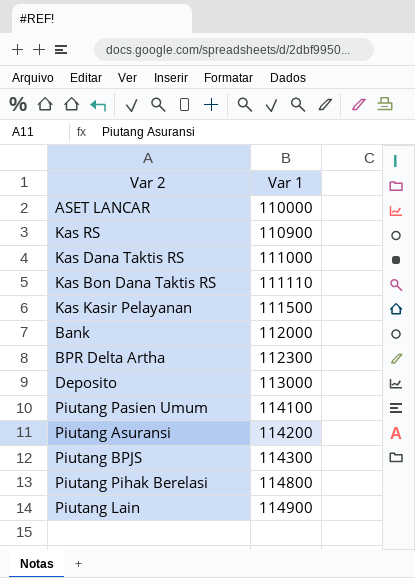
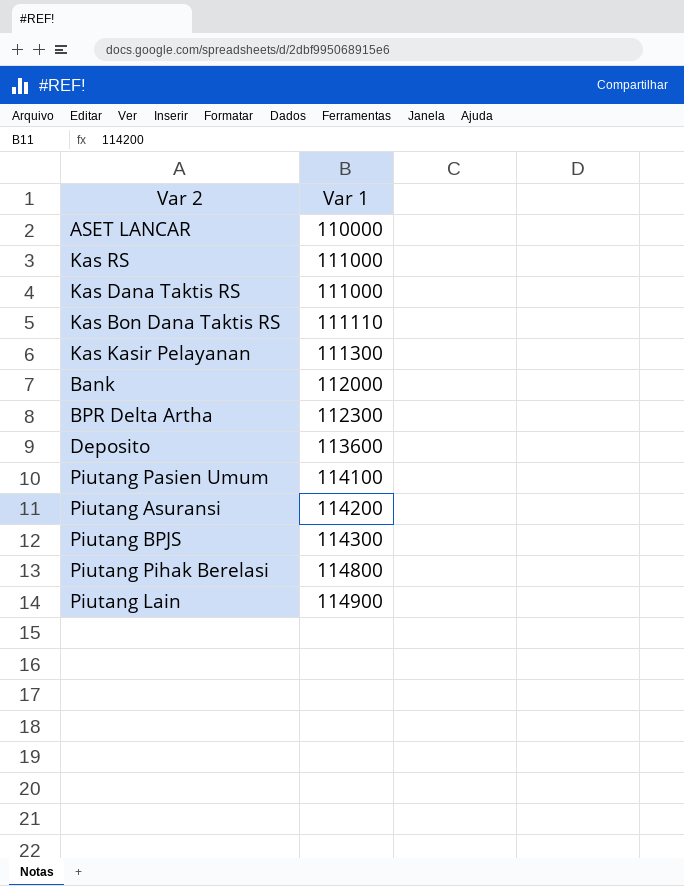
Kas RS | Var 1: 110900 -> 111000
Kas Kasir Pelayanan | Var 1: 111500 -> 111300
Deposito | Var 1: 113000 -> 113600

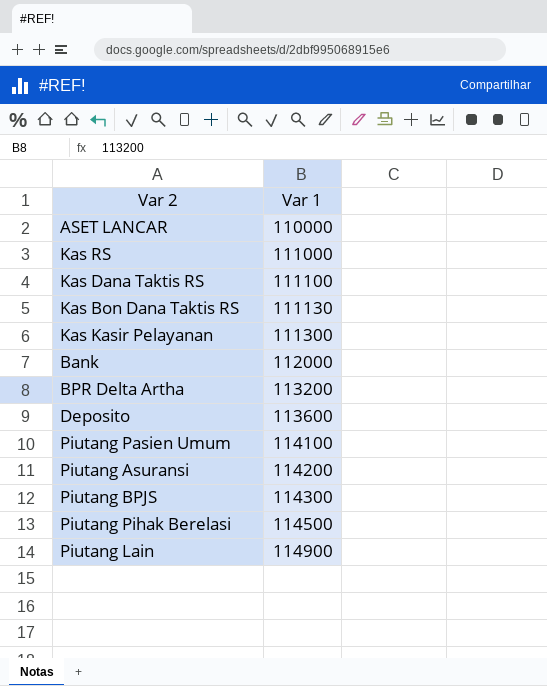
Kas Dana Taktis RS | Var 1: 111000 -> 111100
Kas Bon Dana Taktis RS | Var 1: 111110 -> 111130
BPR Delta Artha | Var 1: 112300 -> 113200
Piutang Pihak Berelasi | Var 1: 114800 -> 114500

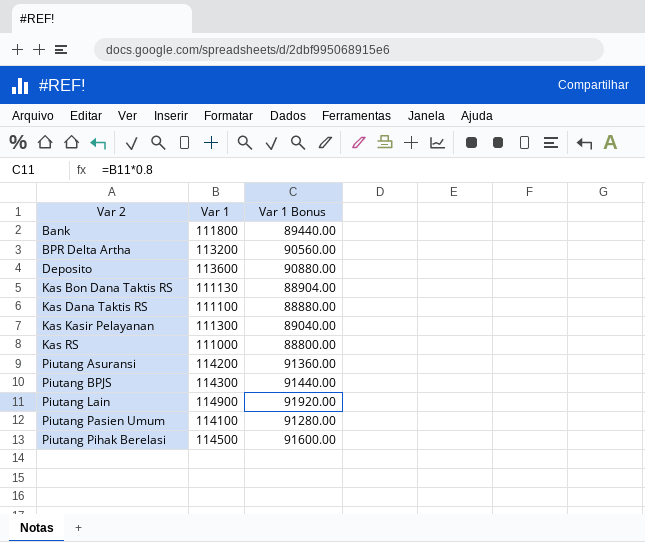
row order: Var 1 ascending -> Var 2 ascending
column Var 1 Bonus | formula: none -> [Var 1] * 0.8
row ASET LANCAR: 110000 -> none
Bank | Var 1: 112000 -> 111800

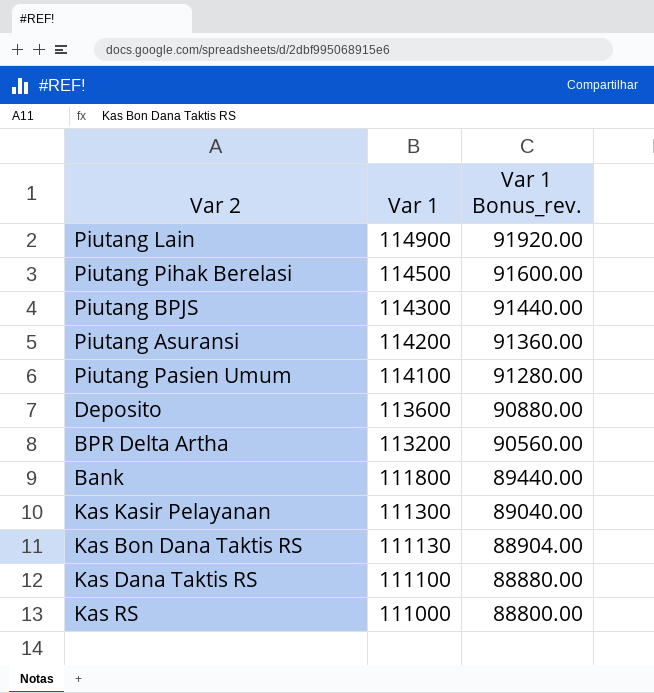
row order: Var 2 ascending -> Var 1 descending
column name: Var 1 Bonus -> Var 1 Bonus_rev.

